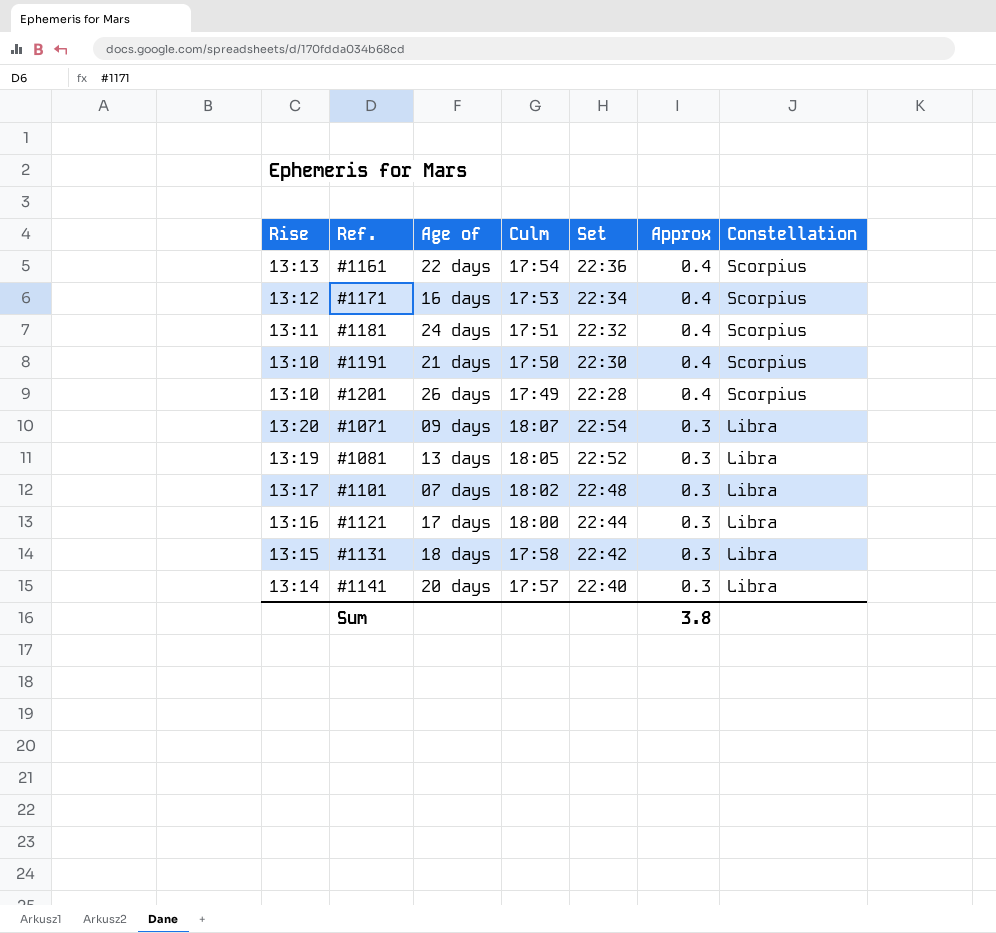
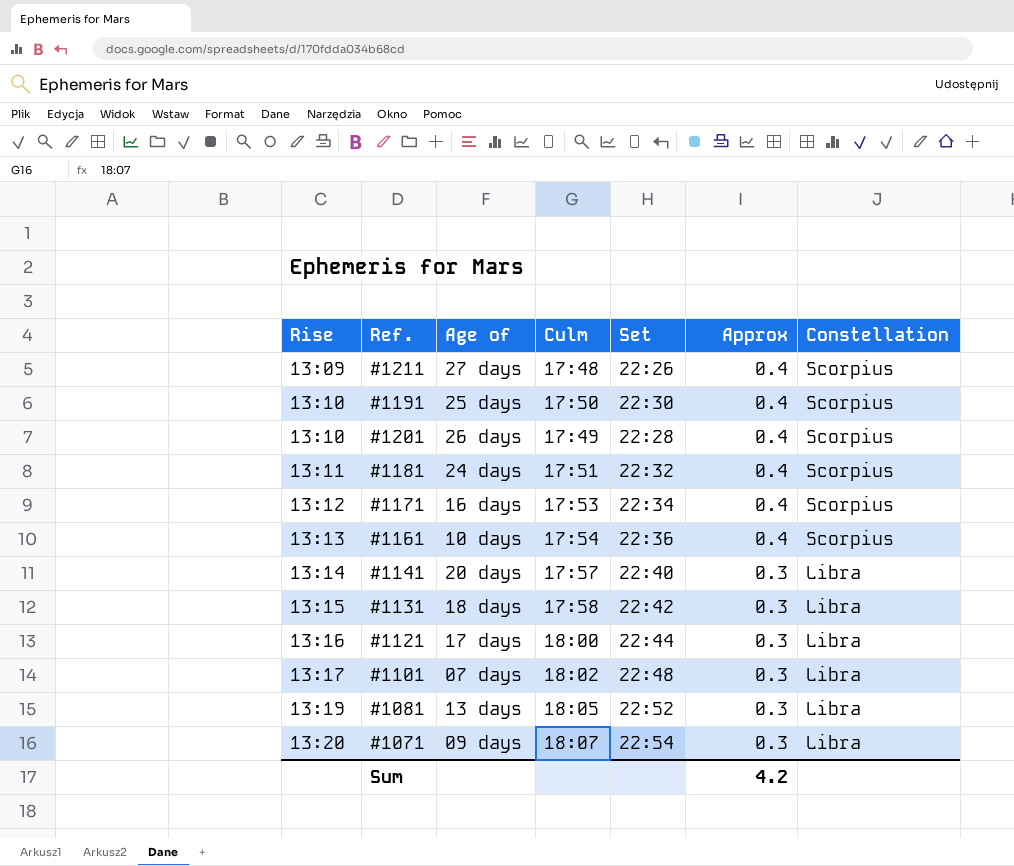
row order: Approx descending -> Rise ascending
row #1211: none -> 13:09 | 27 days | 17:48 | 22:26 | 0.4 | Scorpius
#1191 | Age of: 21 days -> 25 days
#1161 | Age of: 22 days -> 10 days
Sum | Approx: 3.8 -> 4.2

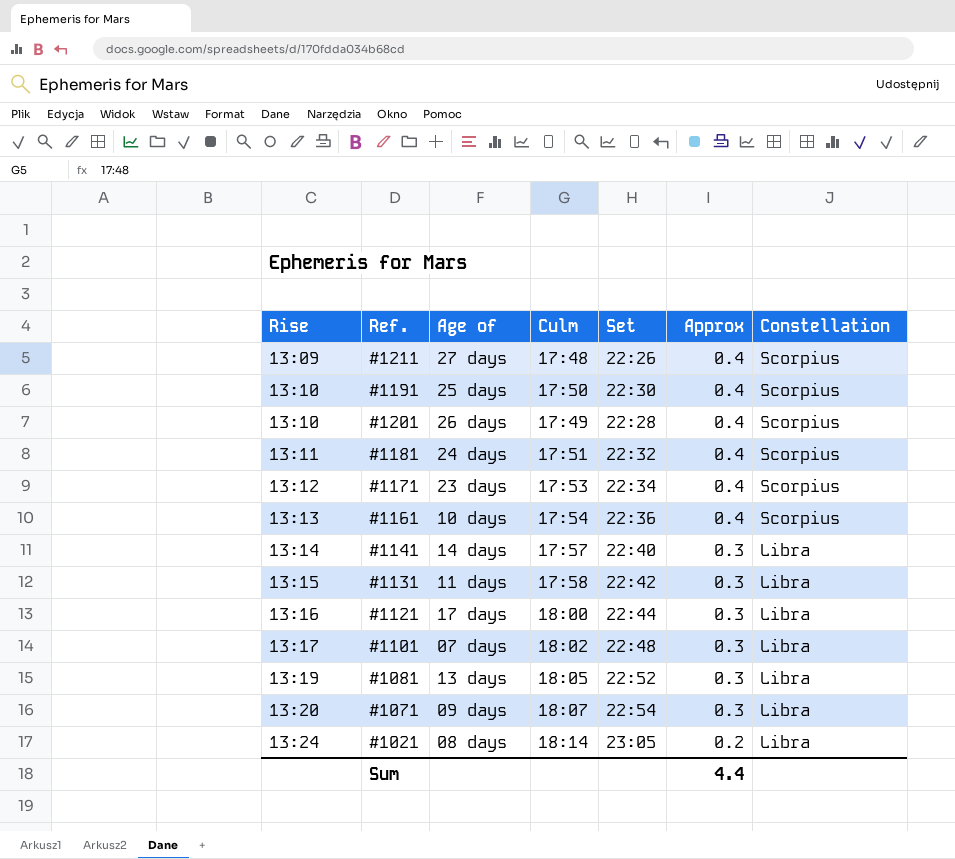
#1171 | Age of: 16 days -> 23 days
#1141 | Age of: 20 days -> 14 days
#1131 | Age of: 18 days -> 11 days
row #1021: none -> 13:24 | 08 days | 18:14 | 23:05 | 0.2 | Libra
Sum | Approx: 4.2 -> 4.4

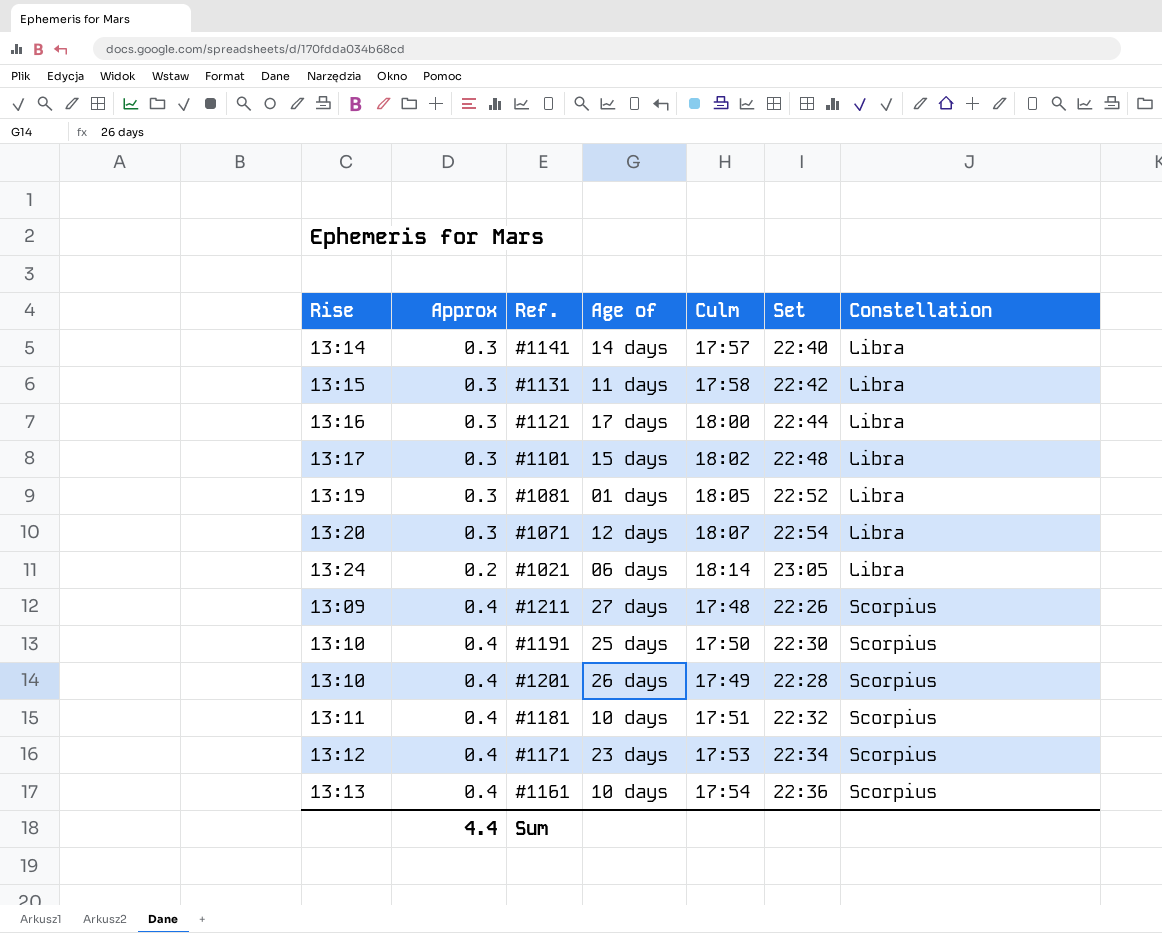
row order: Rise ascending -> Constellation ascending
column Approx | position: 6 -> 2
#1101 | Age of: 07 days -> 15 days
#1081 | Age of: 13 days -> 01 days
#1071 | Age of: 09 days -> 12 days
#1021 | Age of: 08 days -> 06 days
#1181 | Age of: 24 days -> 10 days

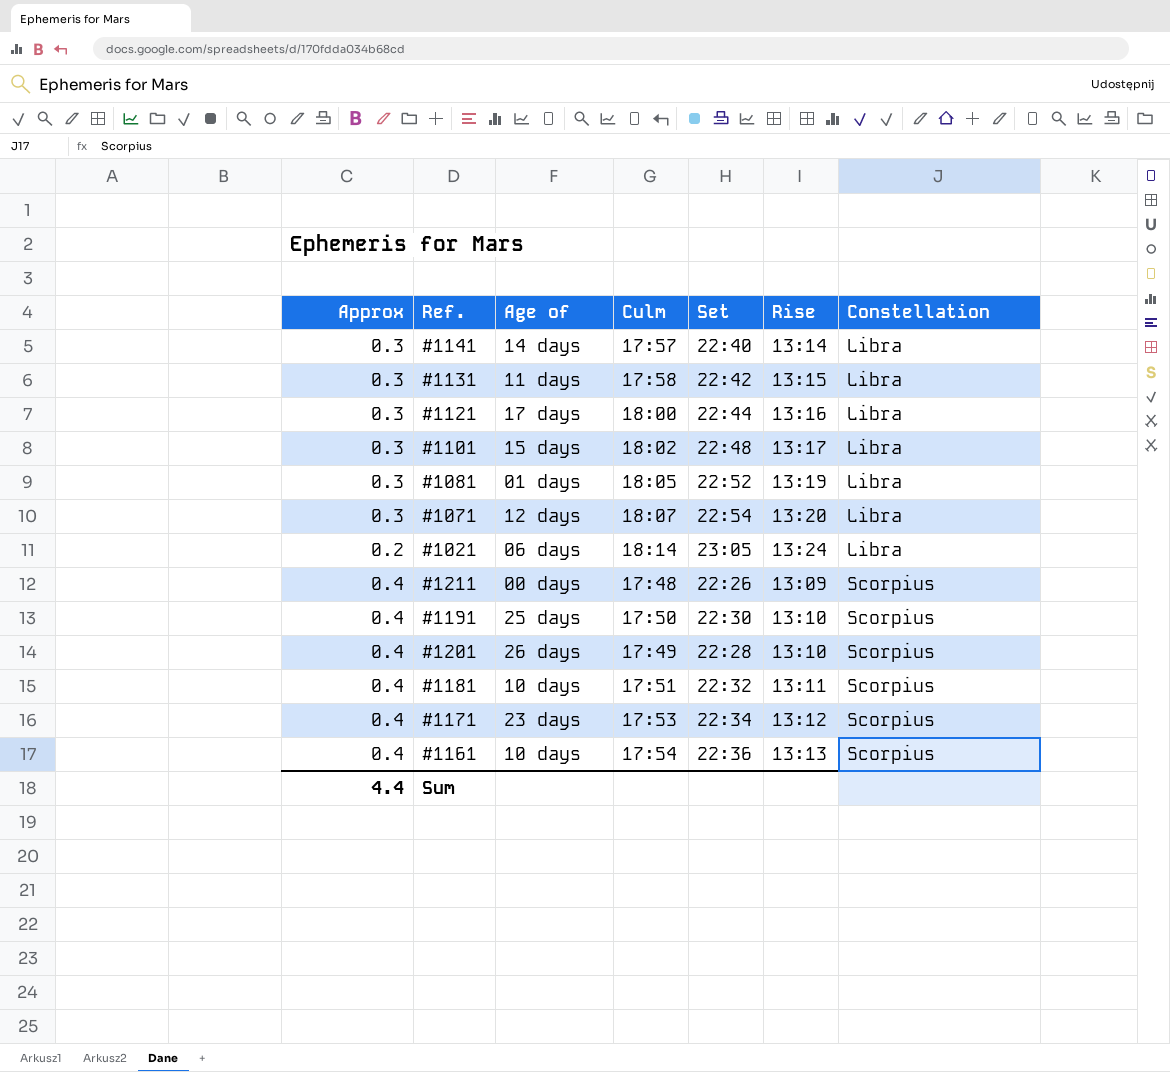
column Rise | position: 1 -> 6
#1211 | Age of: 27 days -> 00 days

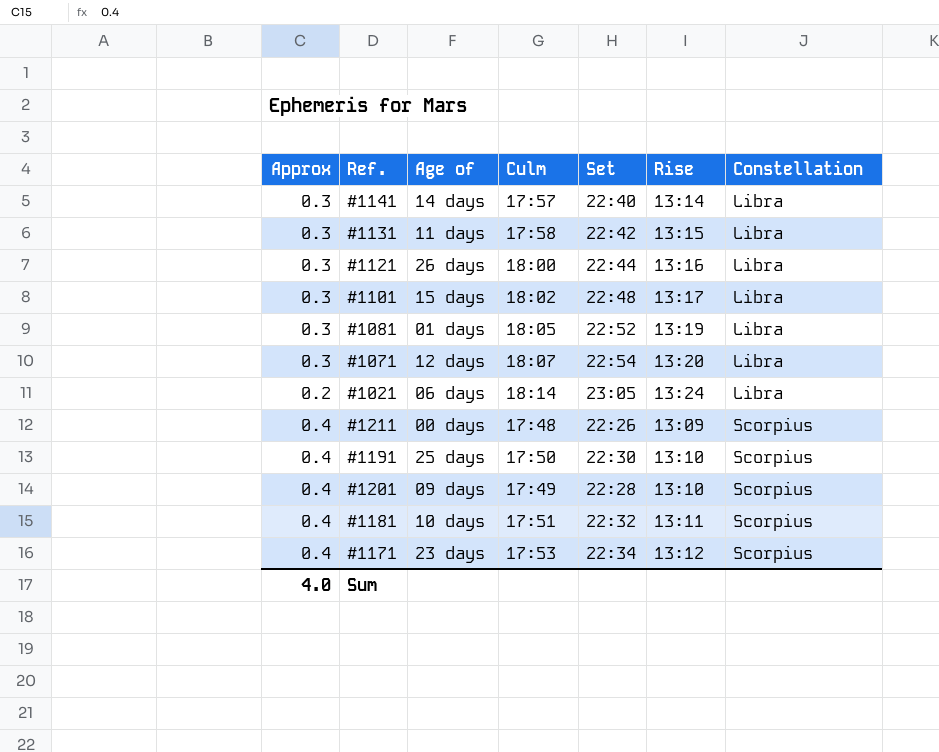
row #1161: 0.4 | 10 days | 17:54 | 22:36 | 13:13 | Scorpius -> none
#1121 | Age of: 17 days -> 26 days
#1201 | Age of: 26 days -> 09 days
Sum | Approx: 4.4 -> 4.0

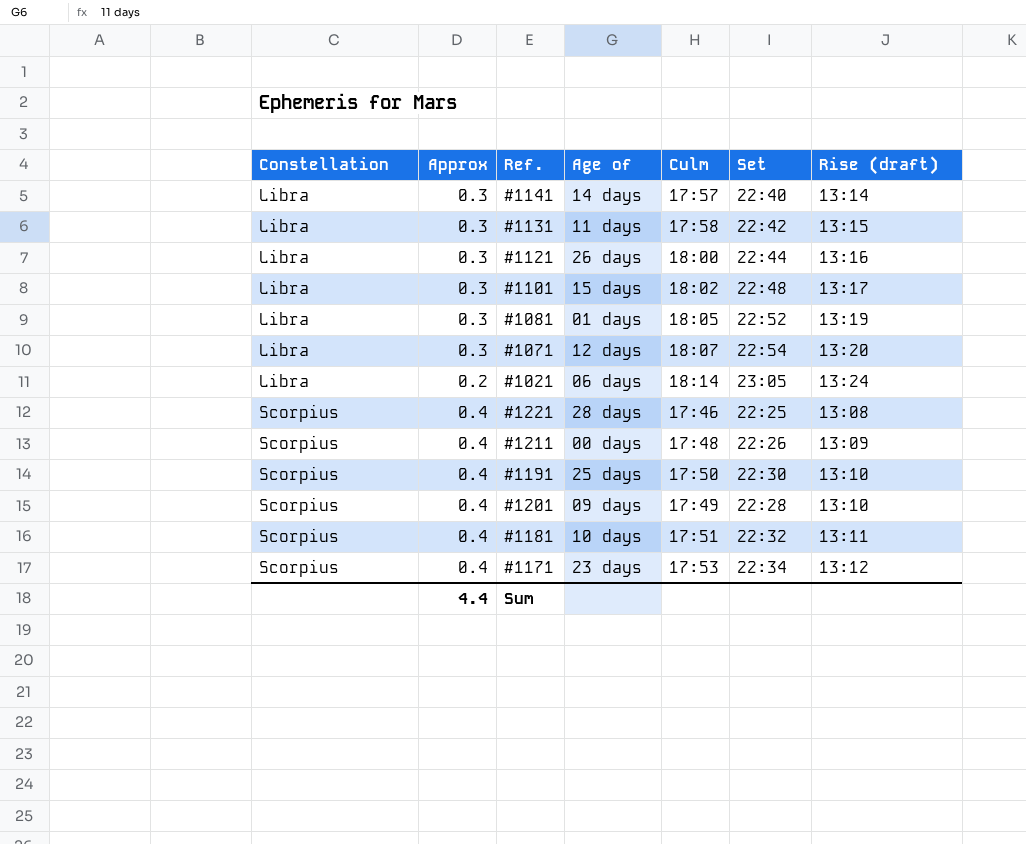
column Constellation | position: 7 -> 1
column name: Rise -> Rise (draft)
row #1221: none -> Scorpius | 0.4 | 28 days | 17:46 | 22:25 | 13:08
Sum | Approx: 4.0 -> 4.4

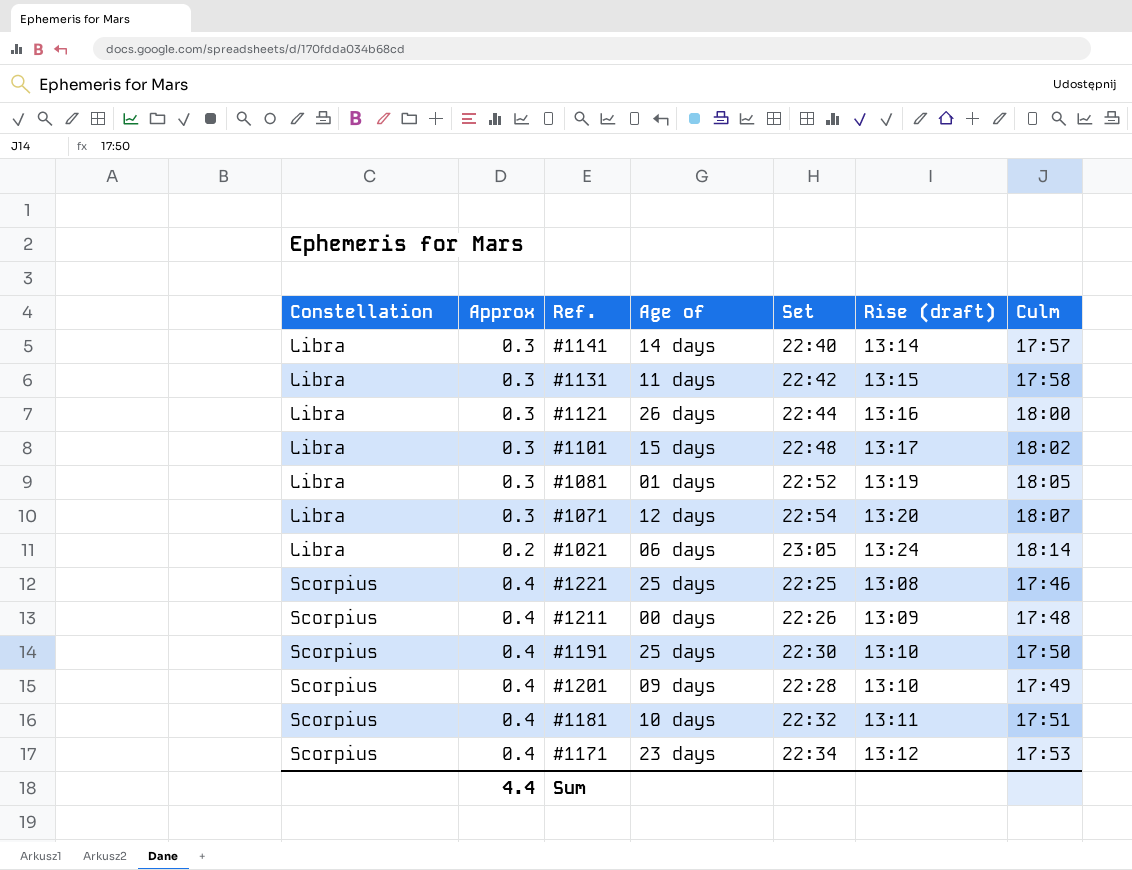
column Culm | position: 5 -> 7
#1221 | Age of: 28 days -> 25 days

